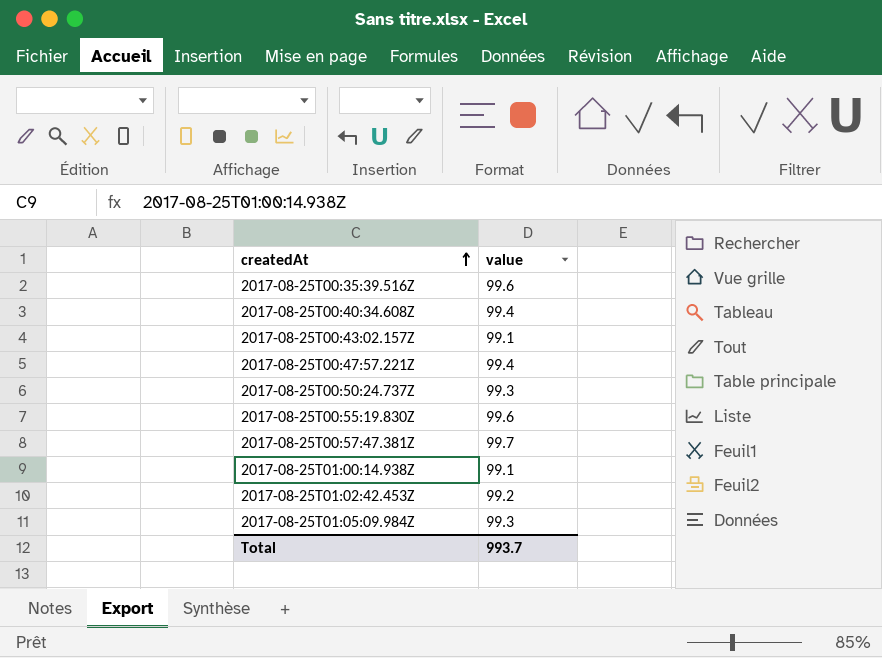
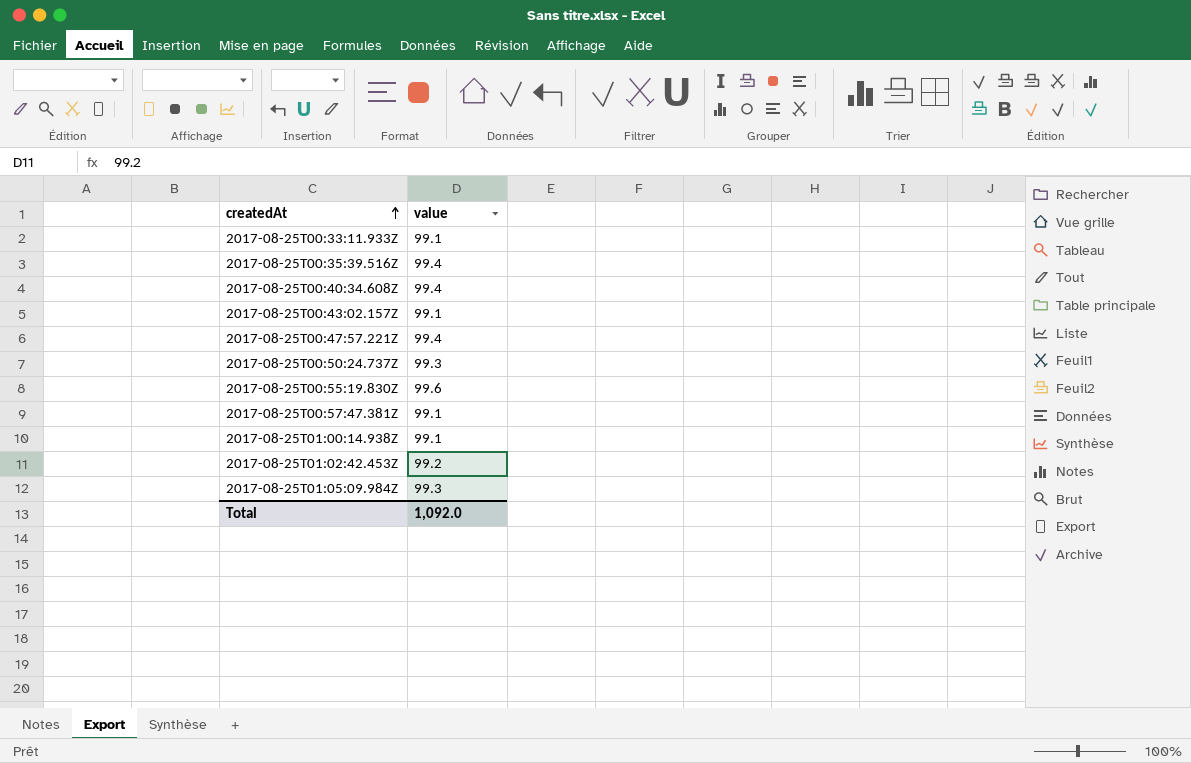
row 2017-08-25T00:33:11.933Z: none -> 99.1
2017-08-25T00:35:39.516Z | value: 99.6 -> 99.4
2017-08-25T00:57:47.381Z | value: 99.7 -> 99.1
Total | value: 993.7 -> 1,092.0

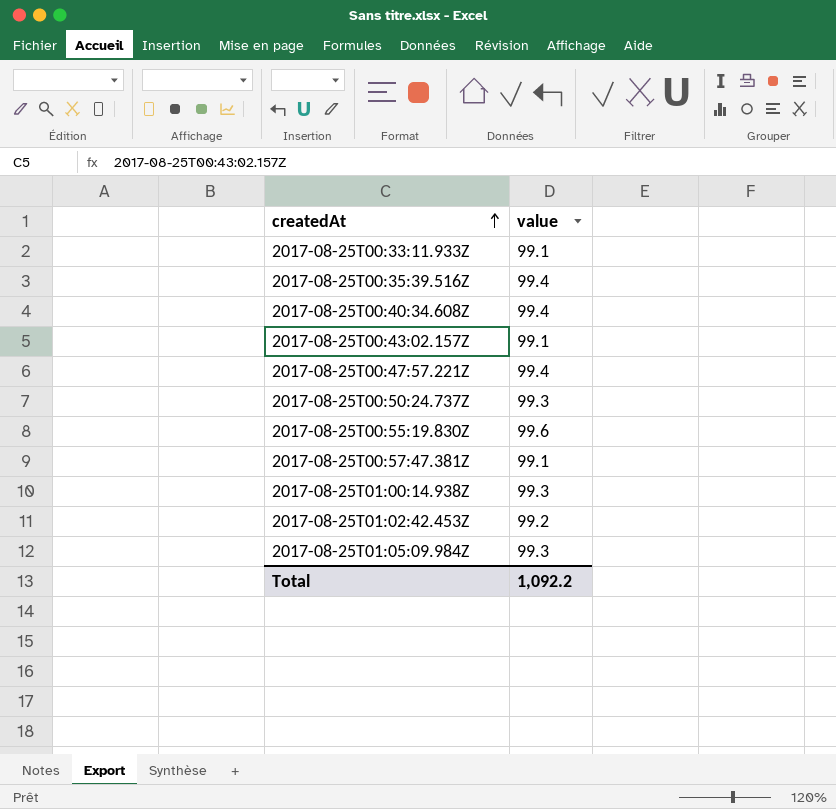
2017-08-25T01:00:14.938Z | value: 99.1 -> 99.3
Total | value: 1,092.0 -> 1,092.2

